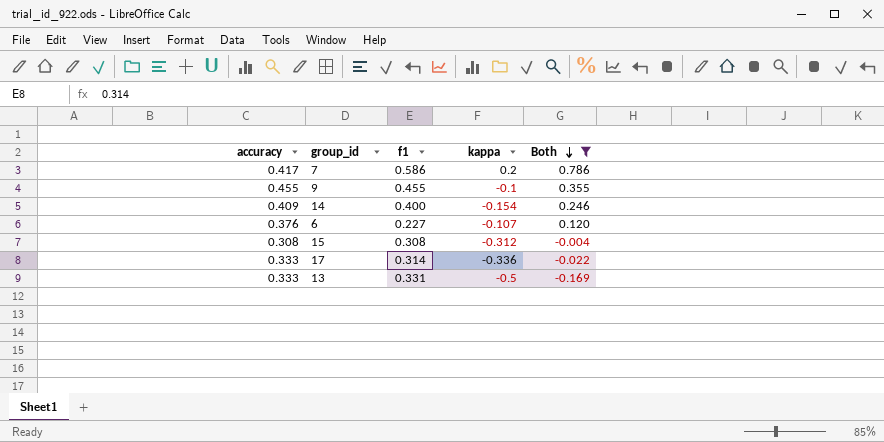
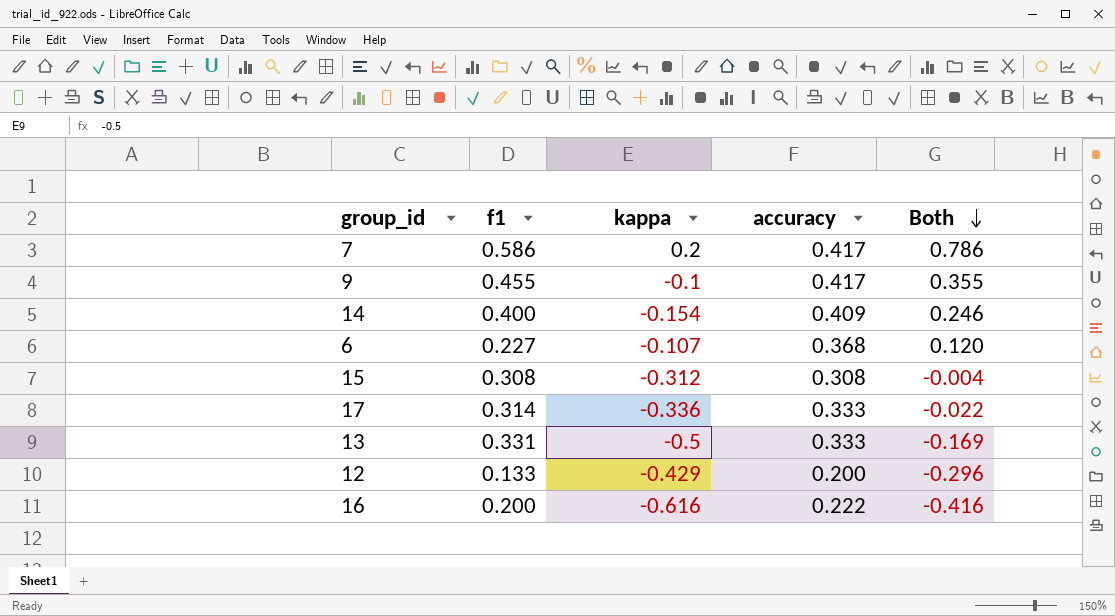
filter: Both >= -0.169 -> none
column accuracy | position: 1 -> 4
9 | accuracy: 0.455 -> 0.417
6 | accuracy: 0.376 -> 0.368

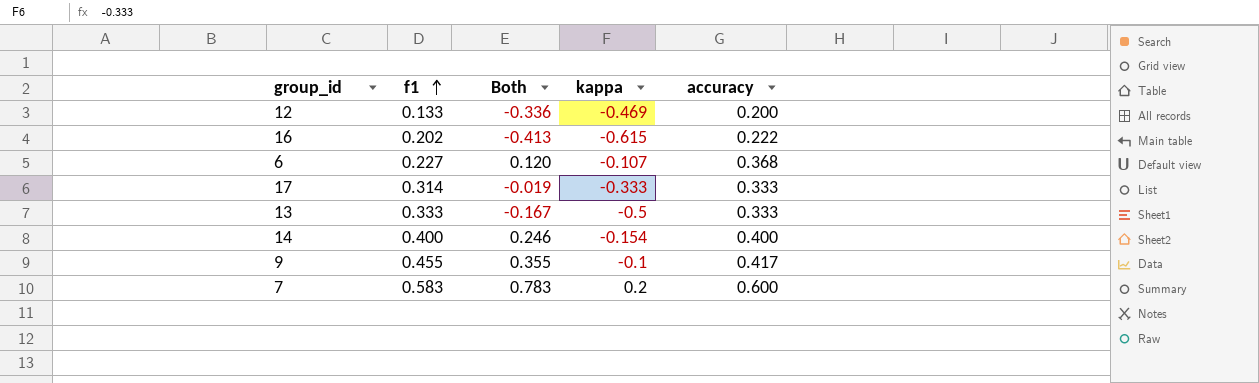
row order: Both descending -> f1 ascending
column Both | position: 5 -> 3
row 15: 0.308 | -0.312 | 0.308 | -0.004 -> none
12 | Both: -0.296 -> -0.336
12 | kappa: -0.429 -> -0.469
16 | f1: 0.200 -> 0.202
16 | Both: -0.416 -> -0.413
16 | kappa: -0.616 -> -0.615
17 | Both: -0.022 -> -0.019
17 | kappa: -0.336 -> -0.333
13 | f1: 0.331 -> 0.333
13 | Both: -0.169 -> -0.167
14 | accuracy: 0.409 -> 0.400
7 | f1: 0.586 -> 0.583
7 | Both: 0.786 -> 0.783
7 | accuracy: 0.417 -> 0.600

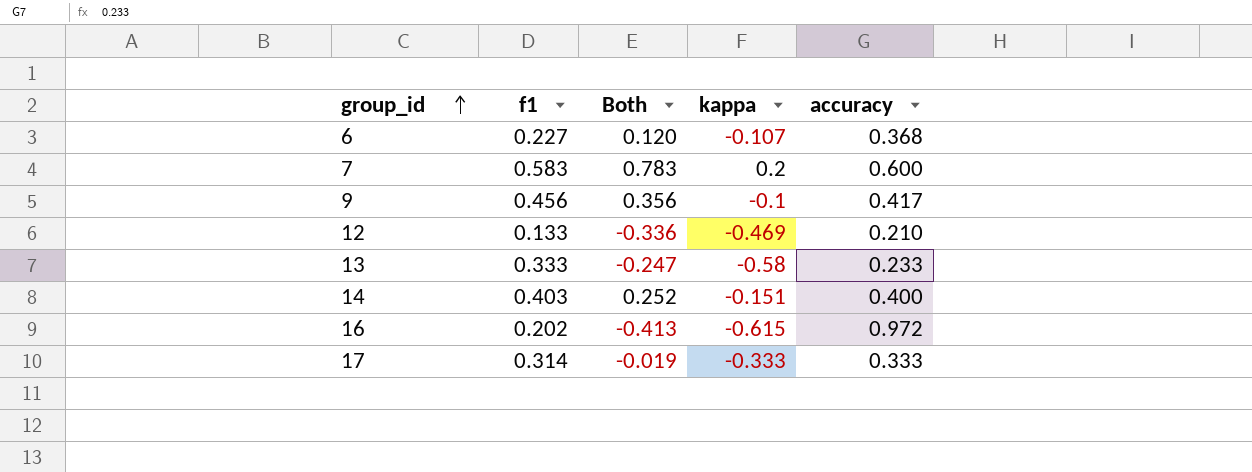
row order: f1 ascending -> group_id ascending
9 | f1: 0.455 -> 0.456
9 | Both: 0.355 -> 0.356
12 | accuracy: 0.200 -> 0.210
13 | Both: -0.167 -> -0.247
13 | kappa: -0.5 -> -0.58
13 | accuracy: 0.333 -> 0.233
14 | f1: 0.400 -> 0.403
14 | Both: 0.246 -> 0.252
14 | kappa: -0.154 -> -0.151
16 | accuracy: 0.222 -> 0.972

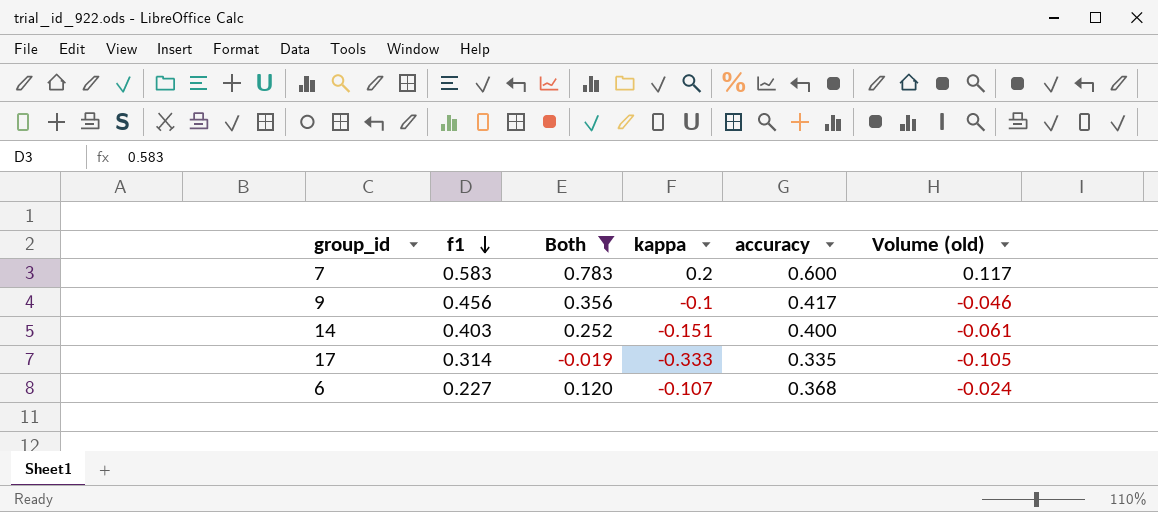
filter: none -> Both >= -0.019
row order: group_id ascending -> f1 descending
column Volume (old) | formula: none -> [f1] * [kappa]
17 | accuracy: 0.333 -> 0.335

